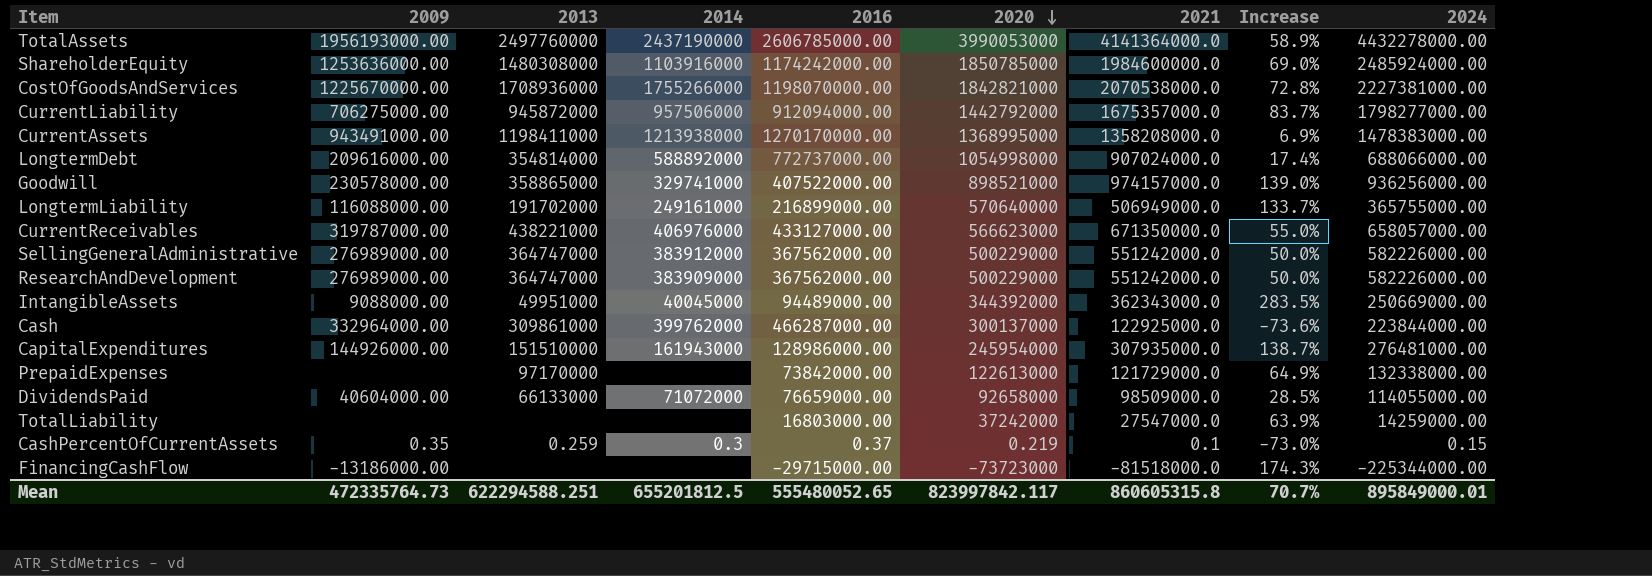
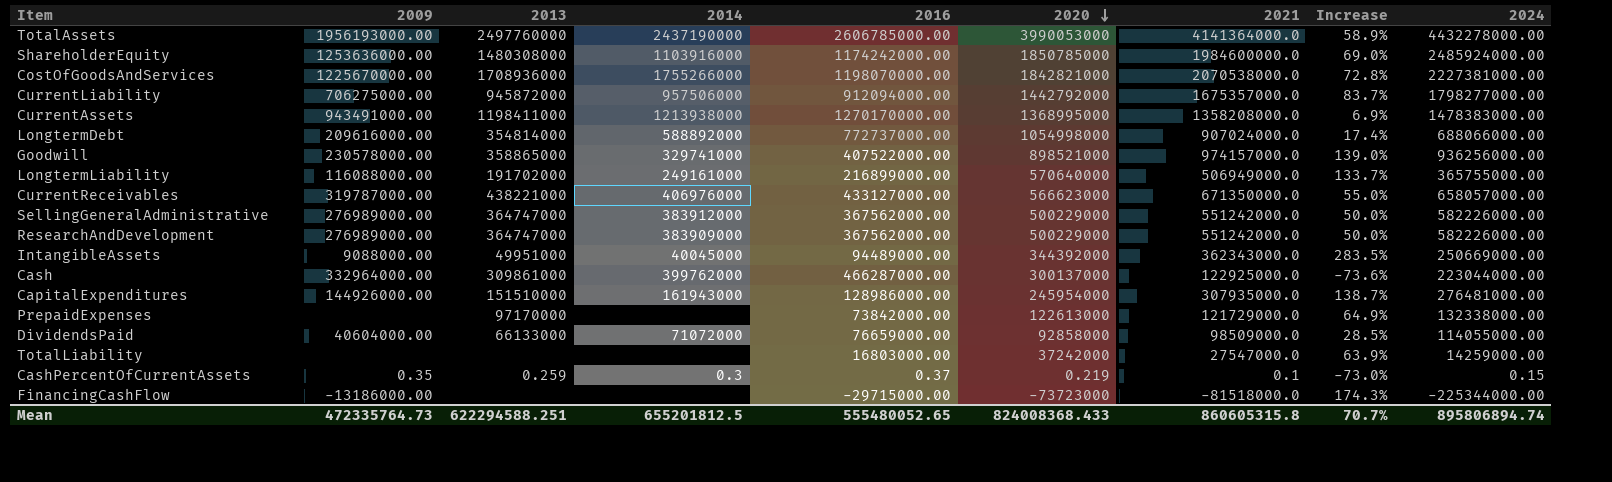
Cash | 2024: 223844000.00 -> 223044000.00
DividendsPaid | 2020: 92658000 -> 92858000
Mean | 2020: 823997842.117 -> 824008368.433
Mean | 2024: 895849000.01 -> 895806894.74

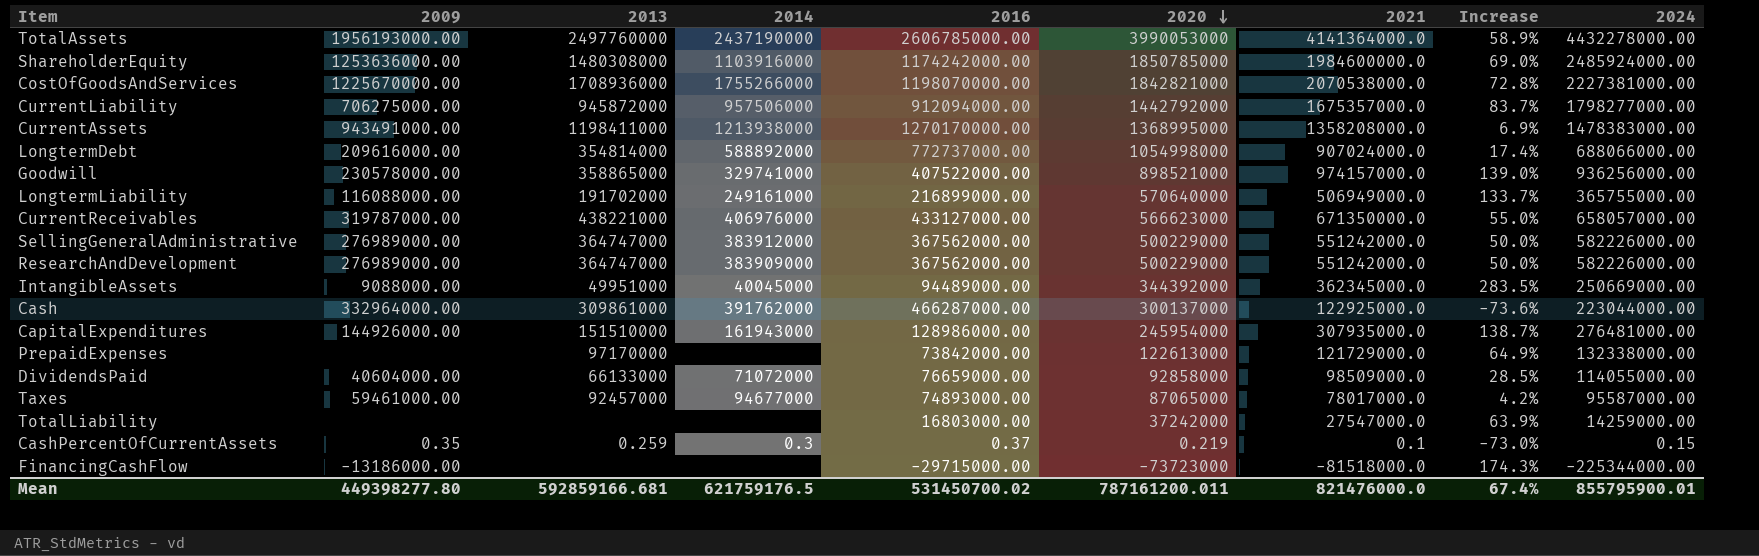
IntangibleAssets | 2021: 362343000.0 -> 362345000.0
Cash | 2014: 399762000 -> 391762000
row Taxes: none -> 59461000.00 | 92457000 | 94677000 | 74893000.00 | 87065000 | 78017000.0 | 4.2% | 95587000.00
Mean | 2009: 472335764.73 -> 449398277.80
Mean | 2013: 622294588.251 -> 592859166.681
Mean | 2014: 655201812.5 -> 621759176.5
Mean | 2016: 555480052.65 -> 531450700.02
Mean | 2020: 824008368.433 -> 787161200.011
Mean | 2021: 860605315.8 -> 821476000.0
Mean | Increase: 70.7% -> 67.4%
Mean | 2024: 895806894.74 -> 855795900.01

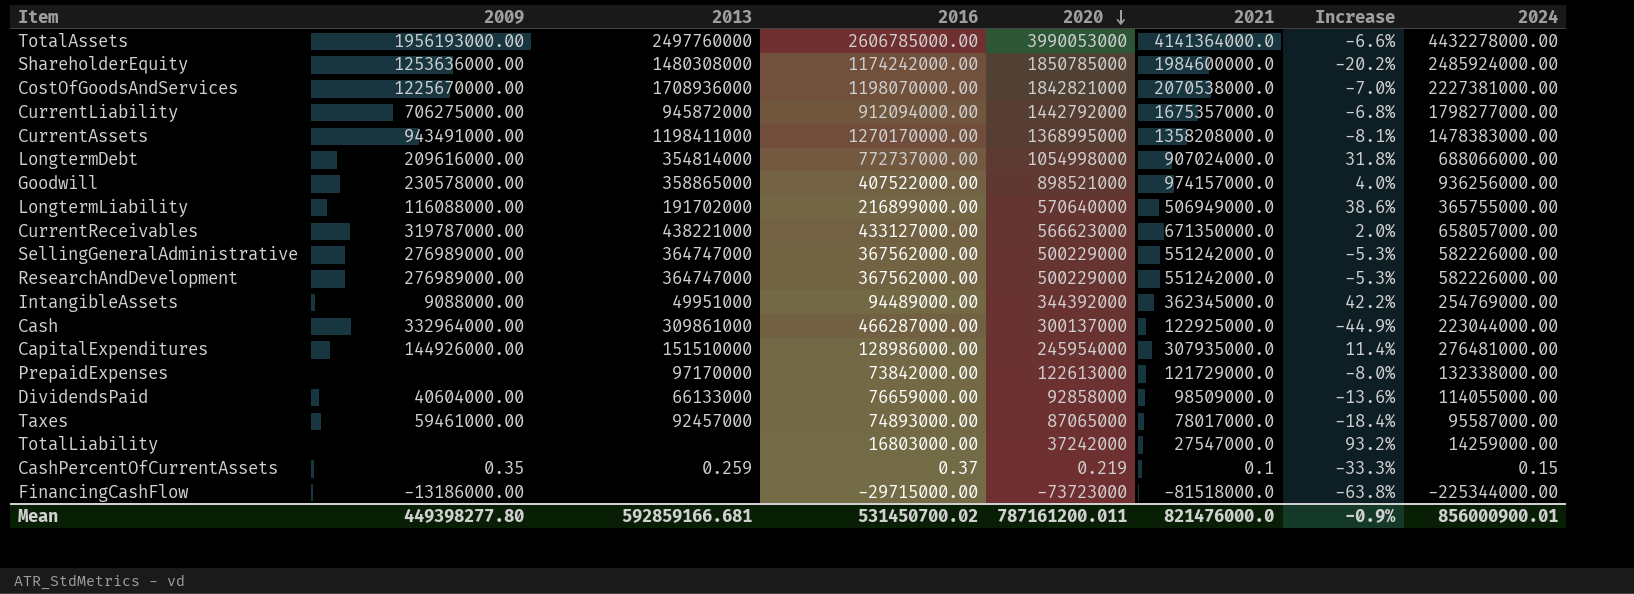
column 2014 | position: 4 -> none
column Increase | formula: ([2021] - [2016]) / [2016] -> ([2021] - [2024]) / [2024]
IntangibleAssets | 2024: 250669000.00 -> 254769000.00
Mean | Increase: 67.4% -> -0.9%
Mean | 2024: 855795900.01 -> 856000900.01

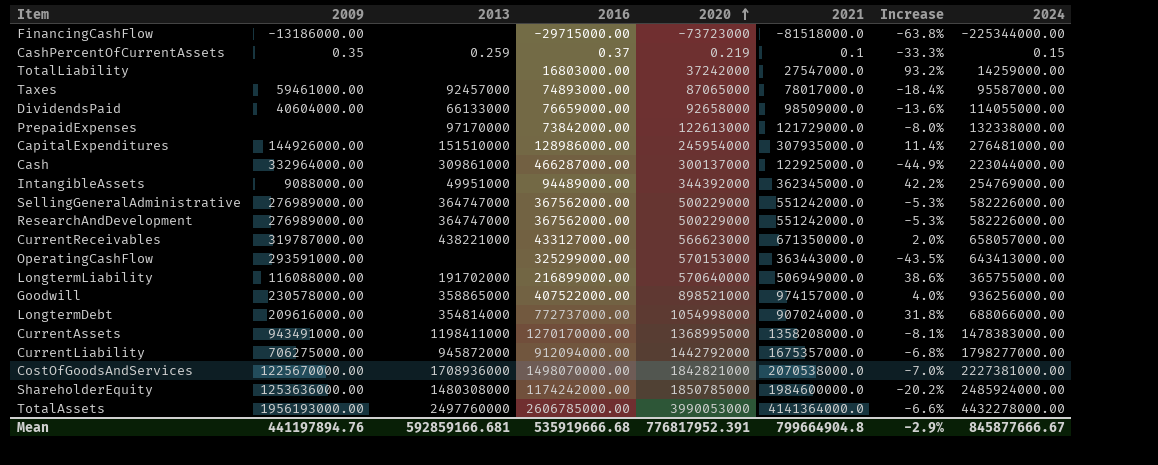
row order: 2020 descending -> 2020 ascending
DividendsPaid | 2020: 92858000 -> 92658000
row OperatingCashFlow: none -> 293591000.00 | none | 325299000.00 | 570153000 | 363443000.0 | -43.5% | 643413000.00
CostOfGoodsAndServices | 2016: 1198070000.00 -> 1498070000.00
Mean | 2009: 449398277.80 -> 441197894.76
Mean | 2016: 531450700.02 -> 535919666.68
Mean | 2020: 787161200.011 -> 776817952.391
Mean | 2021: 821476000.0 -> 799664904.8
Mean | Increase: -0.9% -> -2.9%
Mean | 2024: 856000900.01 -> 845877666.67

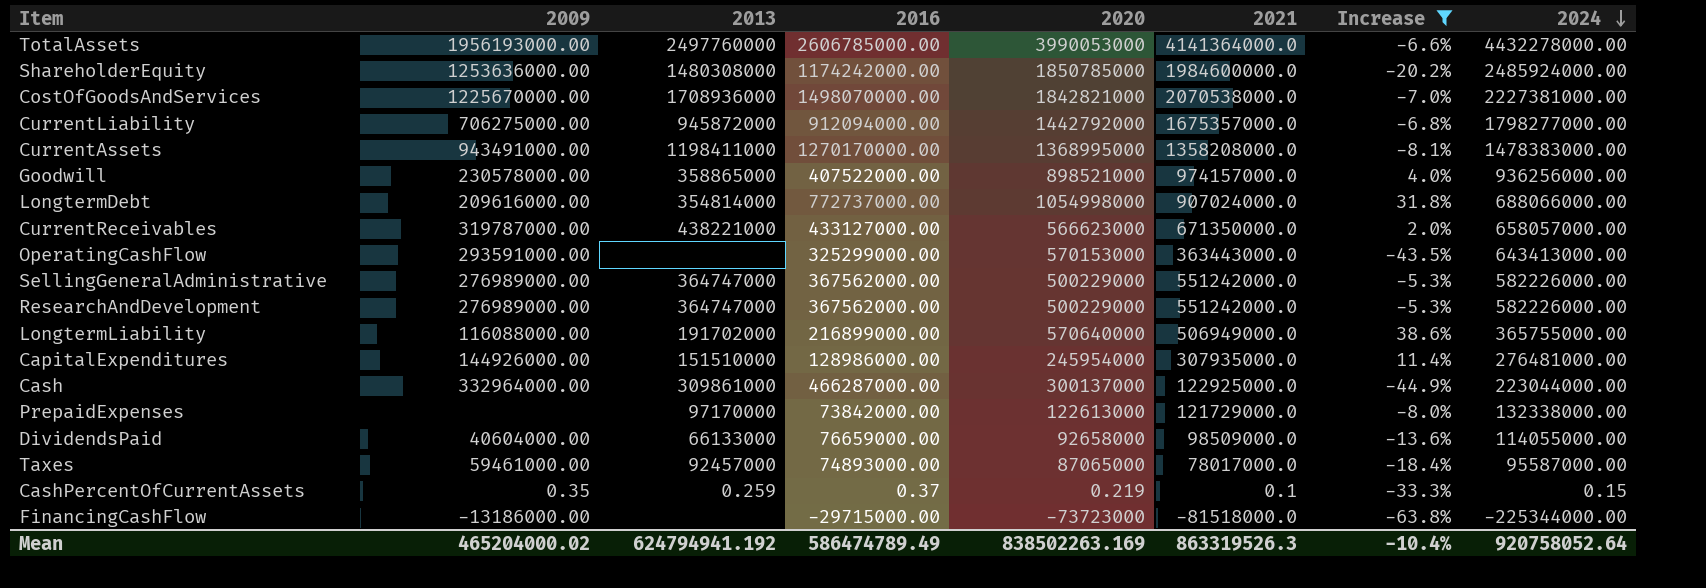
filter: none -> Increase <= 38.6%
row order: 2020 ascending -> 2024 descending
Mean | 2009: 441197894.76 -> 465204000.02
Mean | 2013: 592859166.681 -> 624794941.192
Mean | 2016: 535919666.68 -> 586474789.49
Mean | 2020: 776817952.391 -> 838502263.169
Mean | 2021: 799664904.8 -> 863319526.3
Mean | Increase: -2.9% -> -10.4%
Mean | 2024: 845877666.67 -> 920758052.64

